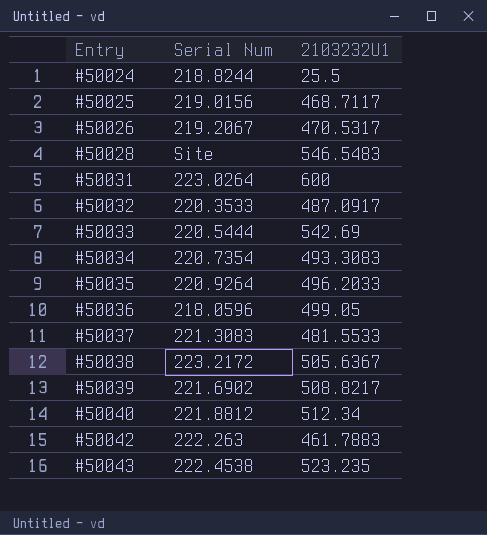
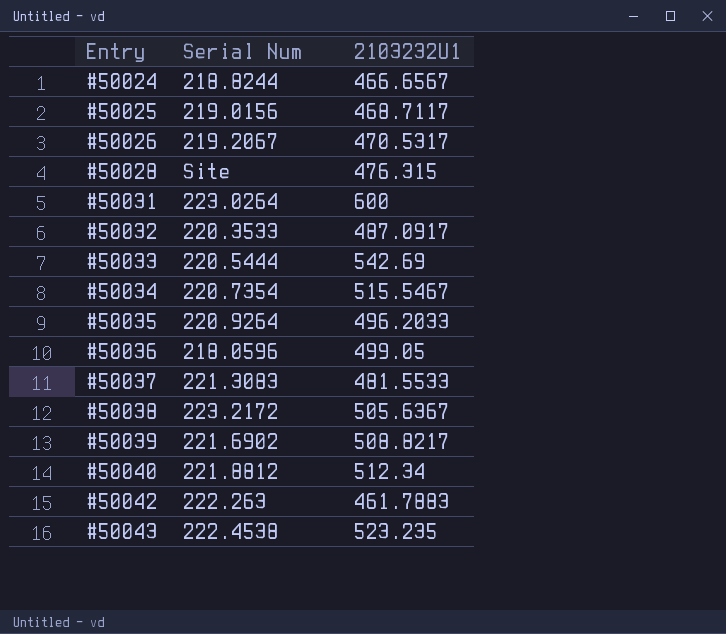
#50024 | 2103232U1: 25.5 -> 466.6567
#50028 | 2103232U1: 546.5483 -> 476.315
#50034 | 2103232U1: 493.3083 -> 515.5467

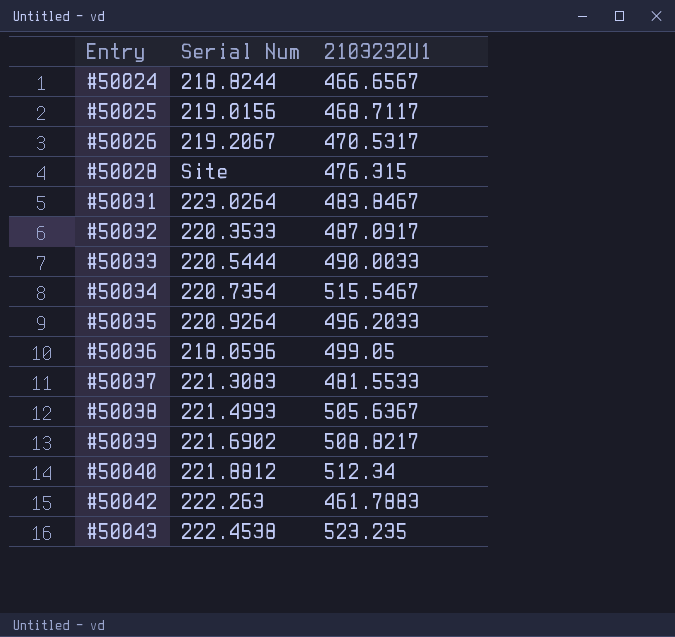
#50031 | 2103232U1: 600 -> 483.8467
#50033 | 2103232U1: 542.69 -> 490.0033
#50038 | Serial Num: 223.2172 -> 221.4993

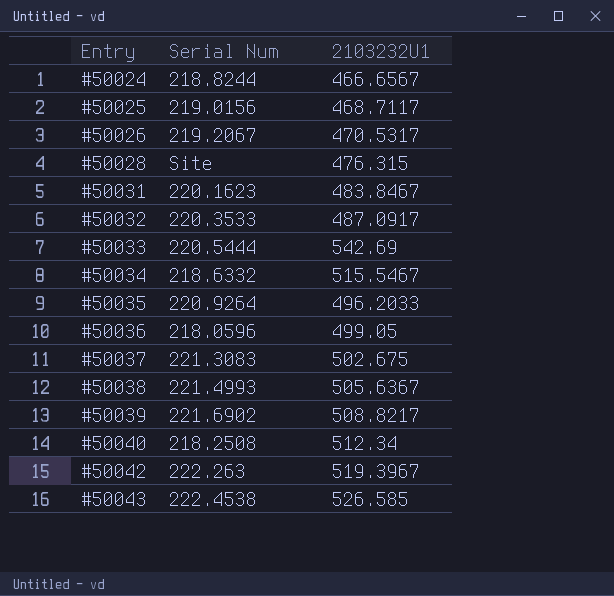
#50031 | Serial Num: 223.0264 -> 220.1623
#50033 | 2103232U1: 490.0033 -> 542.69
#50034 | Serial Num: 220.7354 -> 218.6332
#50037 | 2103232U1: 481.5533 -> 502.675
#50040 | Serial Num: 221.8812 -> 218.2508
#50042 | 2103232U1: 461.7883 -> 519.3967
#50043 | 2103232U1: 523.235 -> 526.585

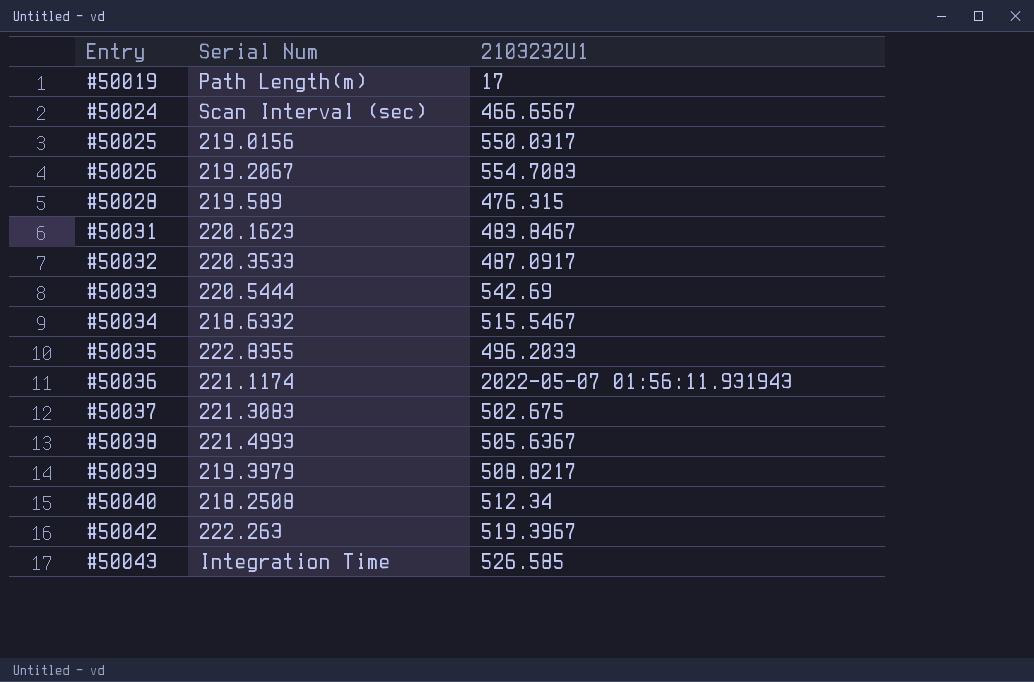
row #50019: none -> Path Length(m) | 17
#50024 | Serial Num: 218.8244 -> Scan Interval (sec)
#50025 | 2103232U1: 468.7117 -> 550.0317
#50026 | 2103232U1: 470.5317 -> 554.7083
#50028 | Serial Num: Site -> 219.589
#50035 | Serial Num: 220.9264 -> 222.8355
#50036 | Serial Num: 218.0596 -> 221.1174
#50036 | 2103232U1: 499.05 -> 2022-05-07 01:56:11.931943
#50039 | Serial Num: 221.6902 -> 219.3979
#50043 | Serial Num: 222.4538 -> Integration Time

